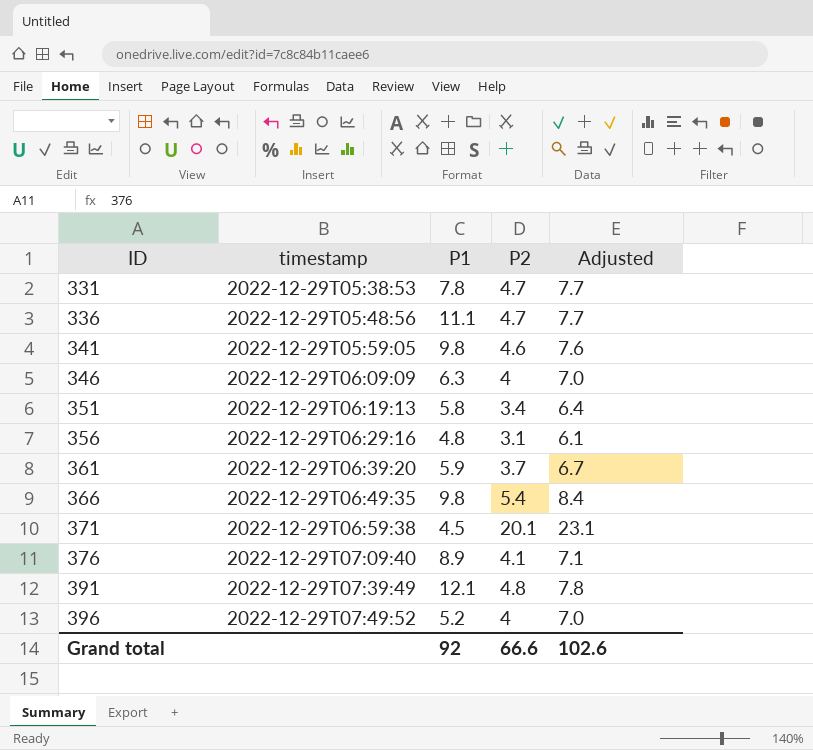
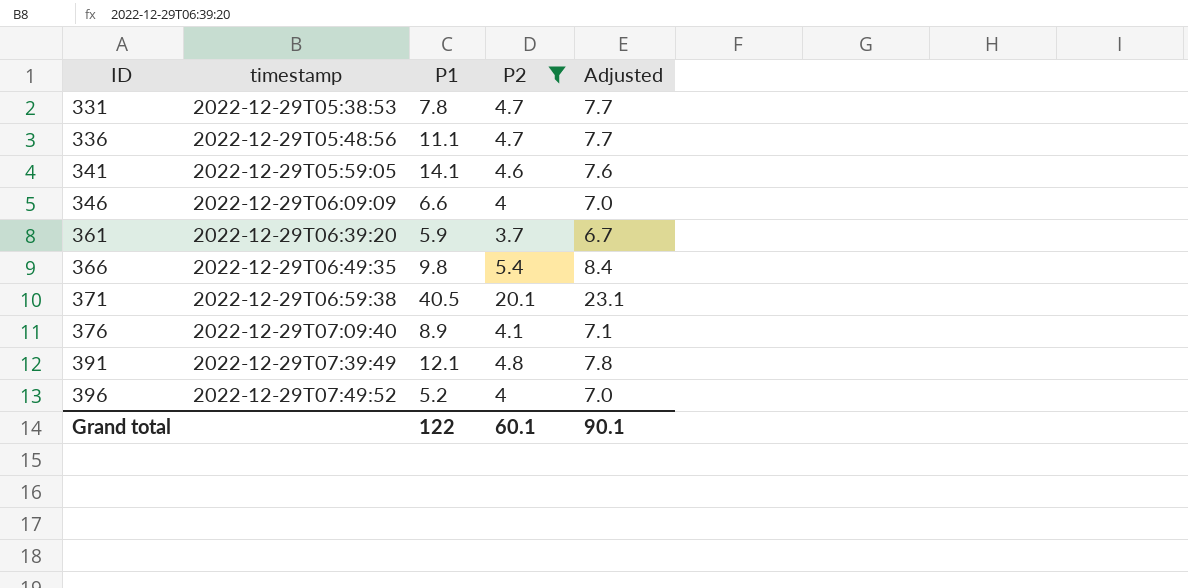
filter: none -> P2 >= 3.7
341 | P1: 9.8 -> 14.1
346 | P1: 6.3 -> 6.6
371 | P1: 4.5 -> 40.5
Grand total | P1: 92 -> 122
Grand total | P2: 66.6 -> 60.1
Grand total | Adjusted: 102.6 -> 90.1

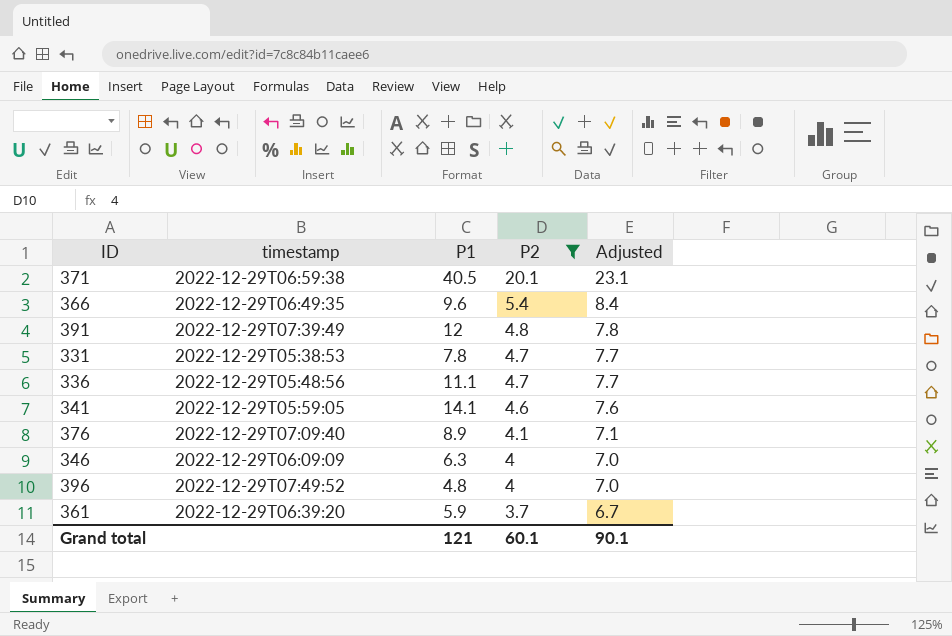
row order: ID ascending -> P2 descending
366 | P1: 9.8 -> 9.6
391 | P1: 12.1 -> 12
346 | P1: 6.6 -> 6.3
396 | P1: 5.2 -> 4.8
Grand total | P1: 122 -> 121

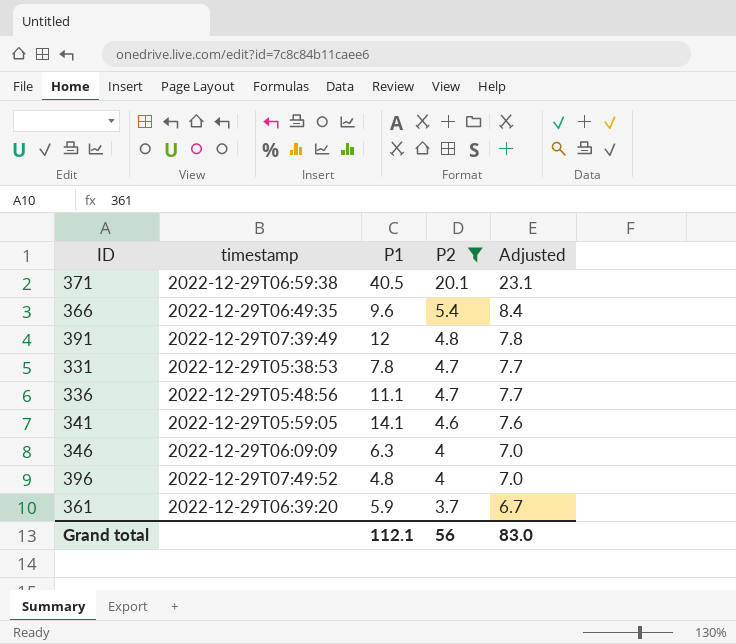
row 376: 2022-12-29T07:09:40 | 8.9 | 4.1 | 7.1 -> none
Grand total | P1: 121 -> 112.1
Grand total | P2: 60.1 -> 56
Grand total | Adjusted: 90.1 -> 83.0

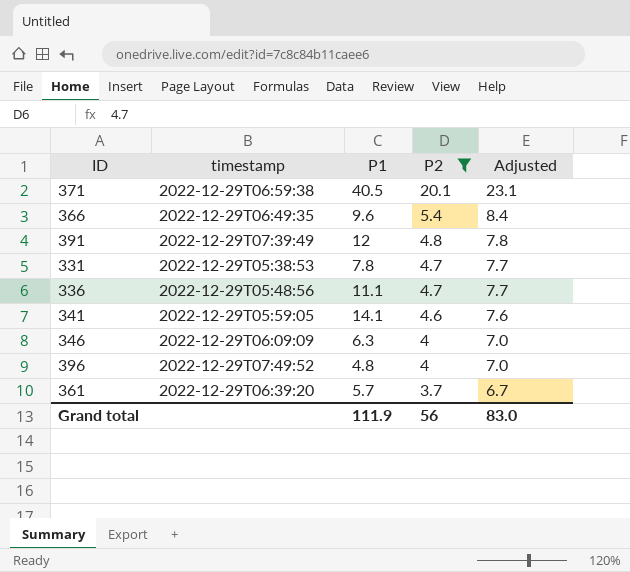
361 | P1: 5.9 -> 5.7
Grand total | P1: 112.1 -> 111.9

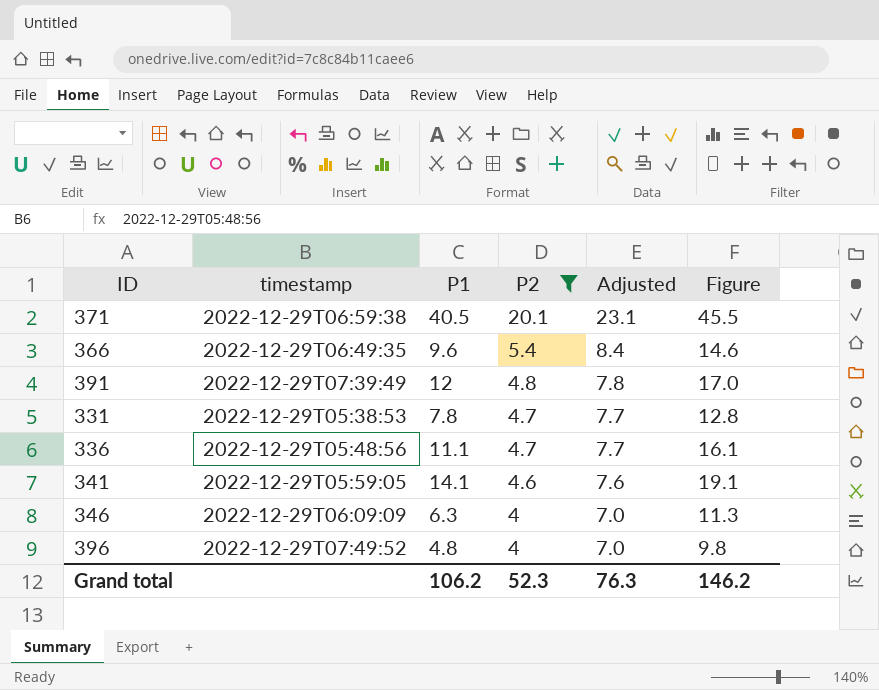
column Figure | formula: none -> [P1] + 5
row 361: 2022-12-29T06:39:20 | 5.7 | 3.7 | 6.7 -> none
Grand total | P1: 111.9 -> 106.2
Grand total | P2: 56 -> 52.3
Grand total | Adjusted: 83.0 -> 76.3

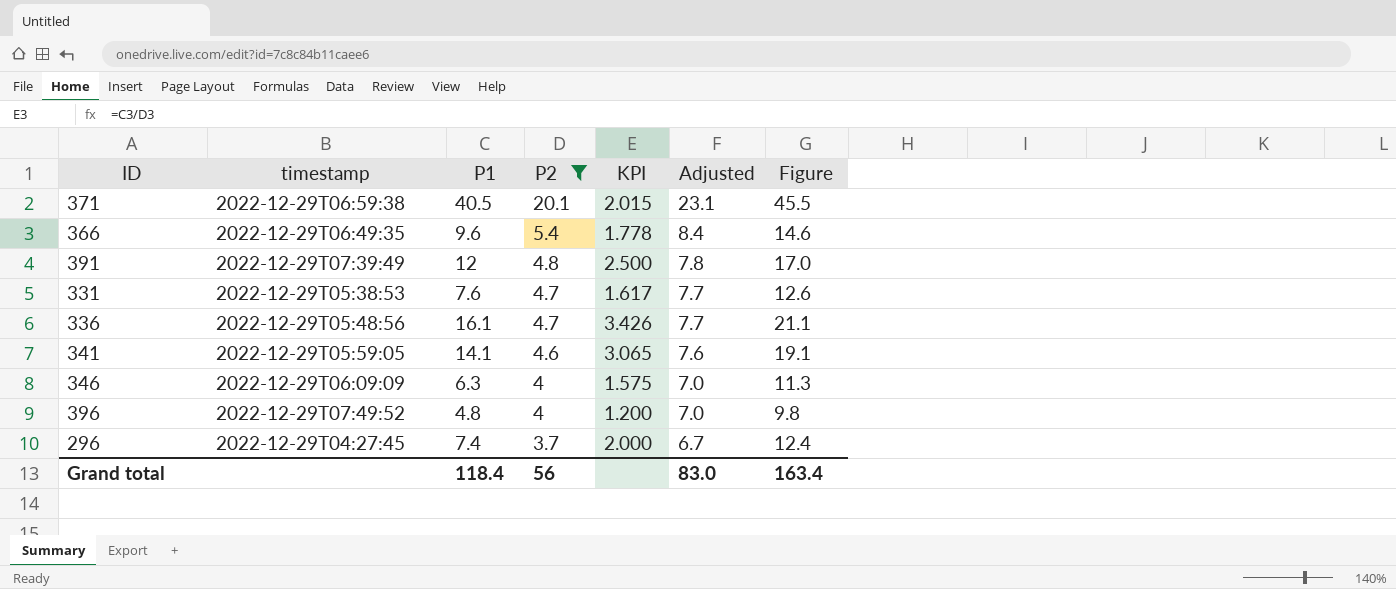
column KPI | formula: none -> [P1] / [P2]
331 | P1: 7.8 -> 7.6
331 | Figure: 12.8 -> 12.6
336 | P1: 11.1 -> 16.1
336 | Figure: 16.1 -> 21.1
row 296: none -> 2022-12-29T04:27:45 | 7.4 | 3.7 | 2.000 | 6.7 | 12.4
Grand total | P1: 106.2 -> 118.4
Grand total | P2: 52.3 -> 56
Grand total | Adjusted: 76.3 -> 83.0
Grand total | Figure: 146.2 -> 163.4

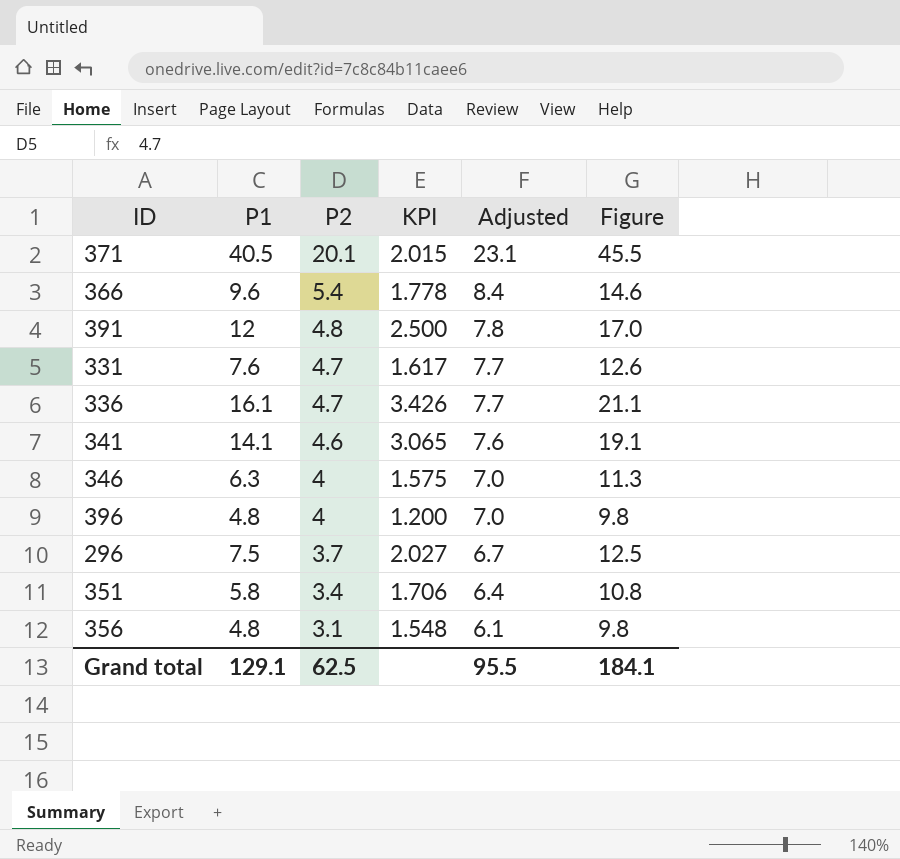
filter: P2 >= 3.7 -> none
column timestamp | position: 2 -> none
296 | P1: 7.4 -> 7.5
296 | KPI: 2.000 -> 2.027
296 | Figure: 12.4 -> 12.5
Grand total | P1: 118.4 -> 129.1
Grand total | P2: 56 -> 62.5
Grand total | Adjusted: 83.0 -> 95.5
Grand total | Figure: 163.4 -> 184.1

